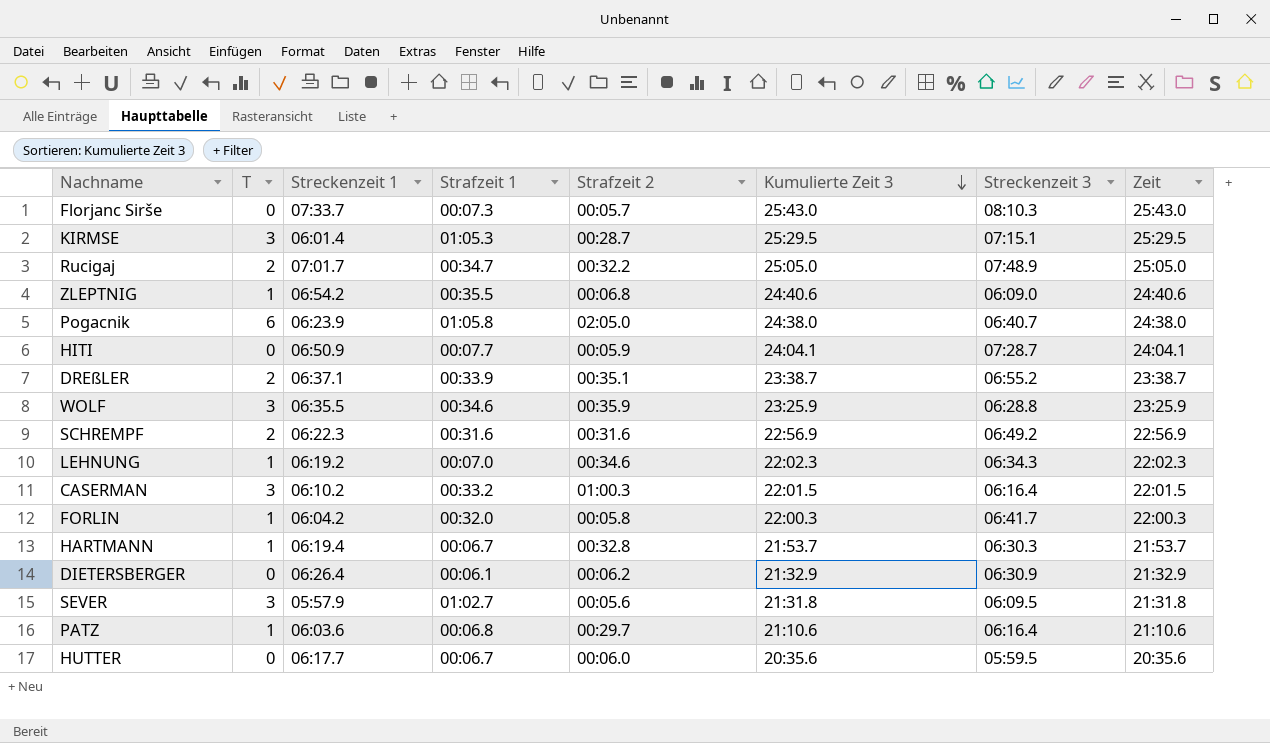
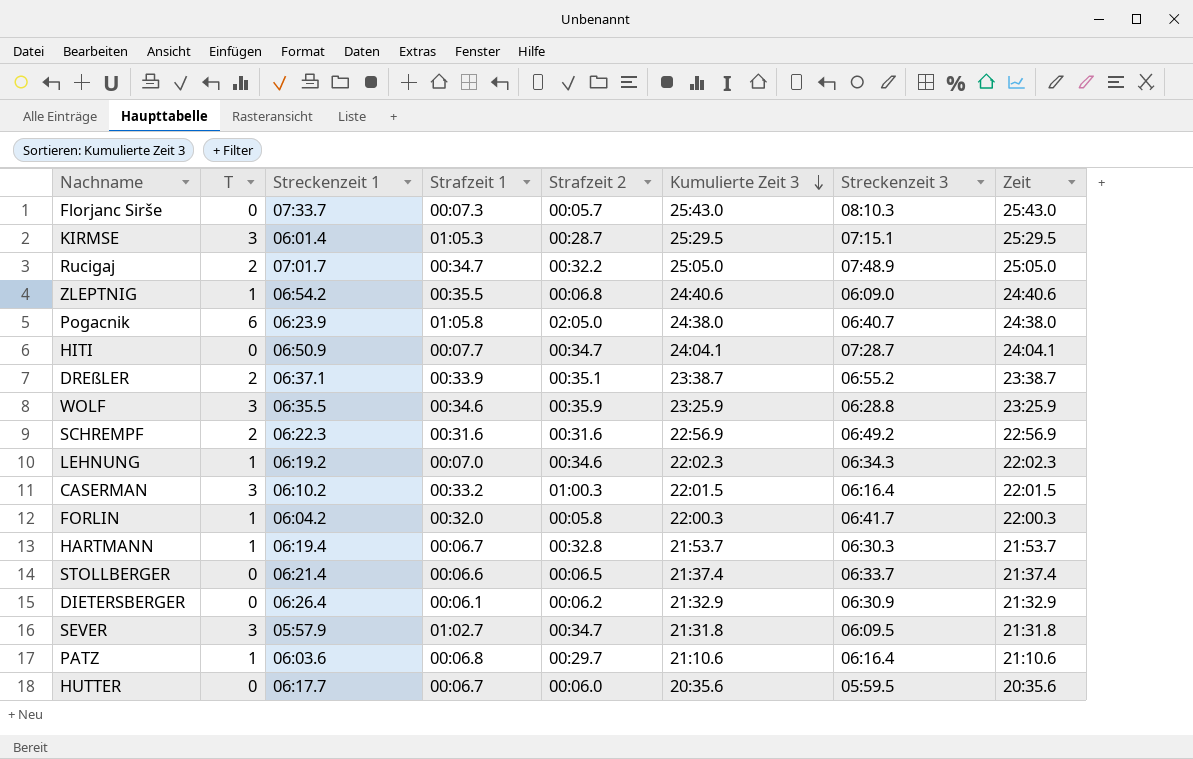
HITI | Strafzeit 2: 00:05.9 -> 00:34.7
row STOLLBERGER: none -> 0 | 06:21.4 | 00:06.6 | 00:06.5 | 21:37.4 | 06:33.7 | 21:37.4
SEVER | Strafzeit 2: 00:05.6 -> 00:34.7

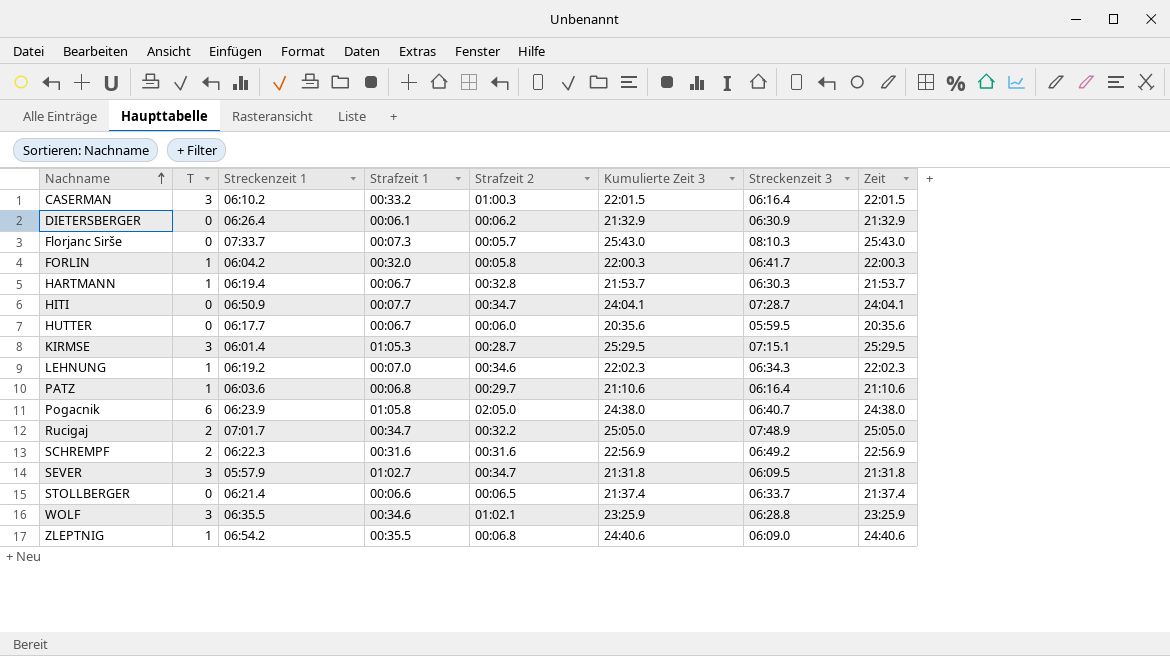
row order: Kumulierte Zeit 3 descending -> Nachname ascending
row DREßLER: 2 | 06:37.1 | 00:33.9 | 00:35.1 | 23:38.7 | 06:55.2 | 23:38.7 -> none
WOLF | Strafzeit 2: 00:35.9 -> 01:02.1

